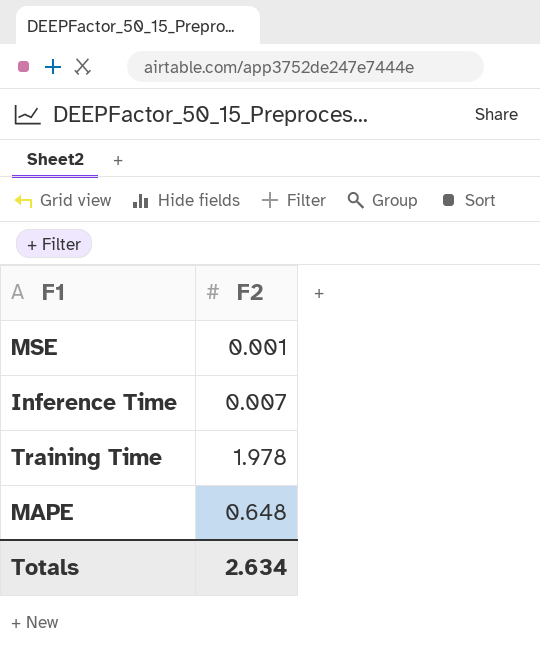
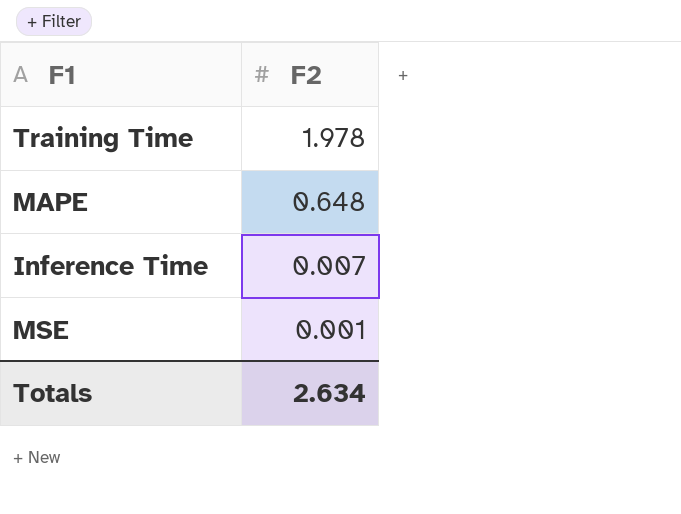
row order: none -> F2 descending

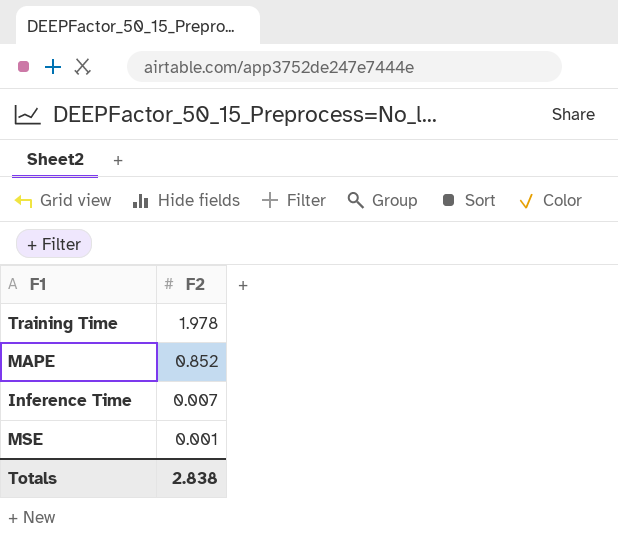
MAPE | F2: 0.648 -> 0.852
Totals | F2: 2.634 -> 2.838

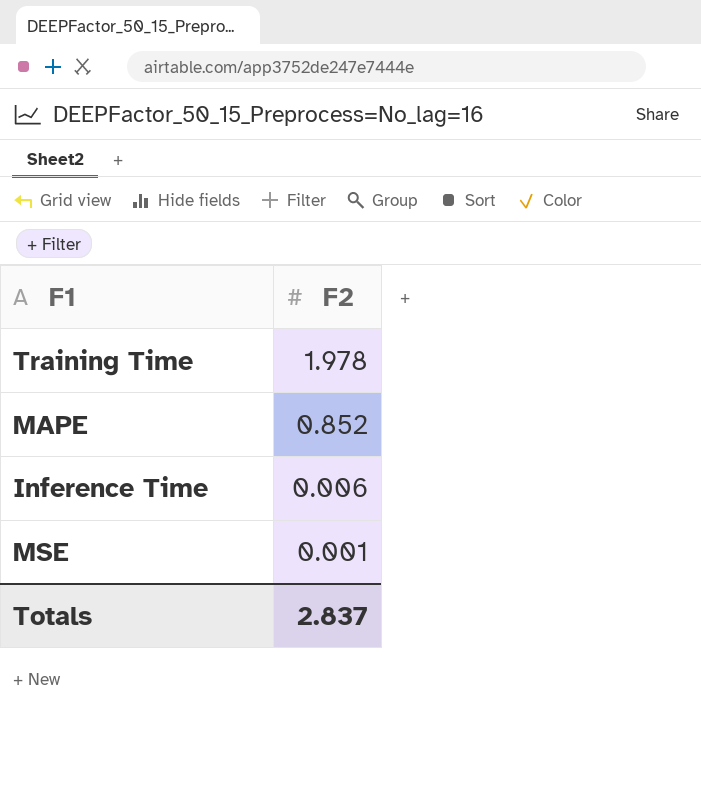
Inference Time | F2: 0.007 -> 0.006
Totals | F2: 2.838 -> 2.837

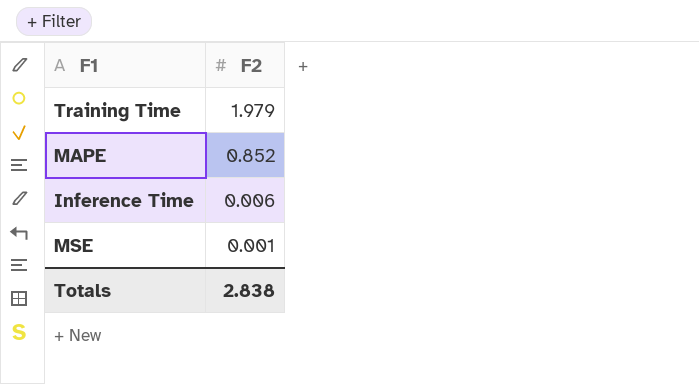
Training Time | F2: 1.978 -> 1.979
Totals | F2: 2.837 -> 2.838

